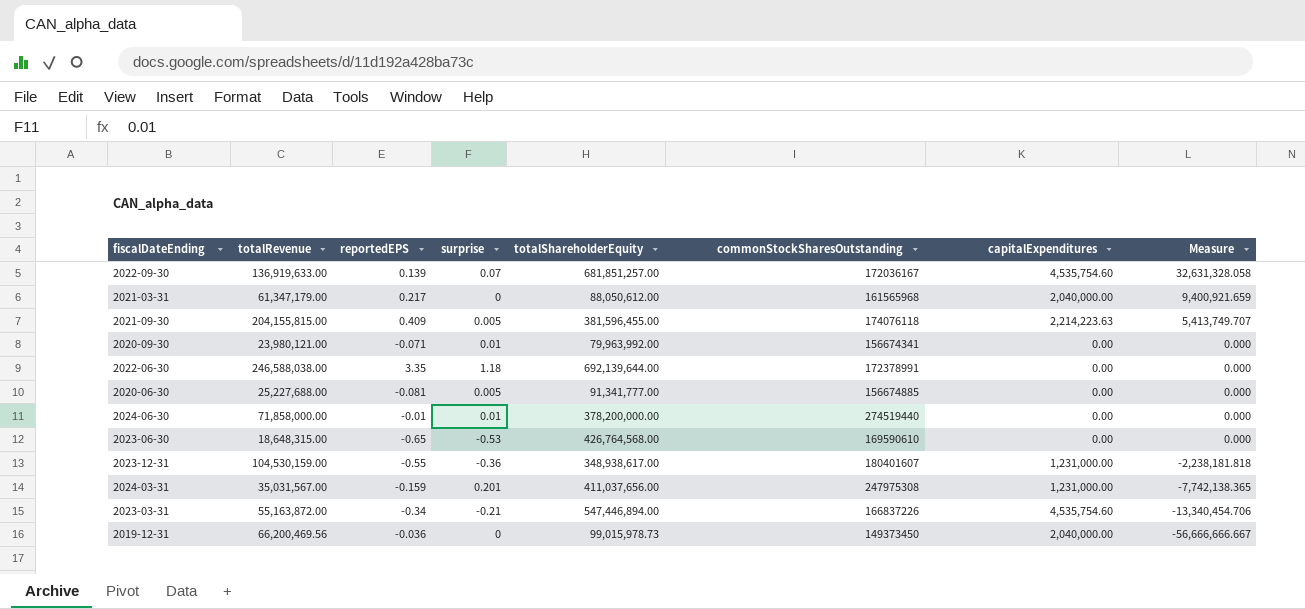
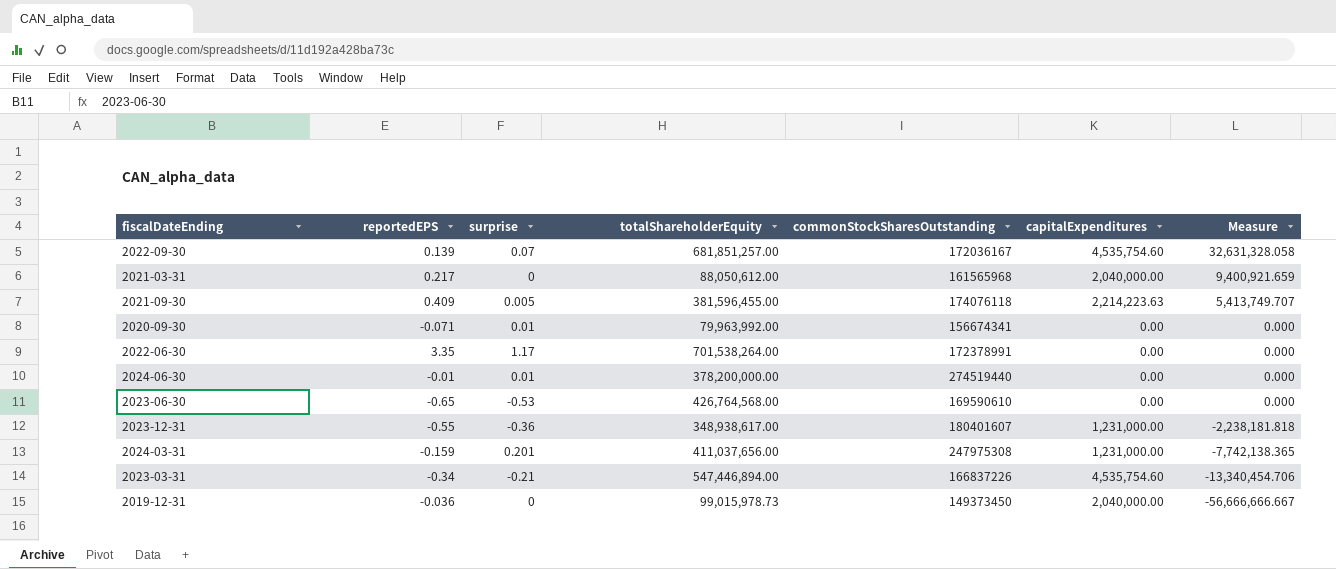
column totalRevenue | position: 2 -> none
row 2020-06-30: 25,227,688.00 | -0.081 | 0.005 | 91,341,777.00 | 156674885 | 0.00 | 0.000 -> none
2022-06-30 | surprise: 1.18 -> 1.17
2022-06-30 | totalShareholderEquity: 692,139,644.00 -> 701,538,264.00

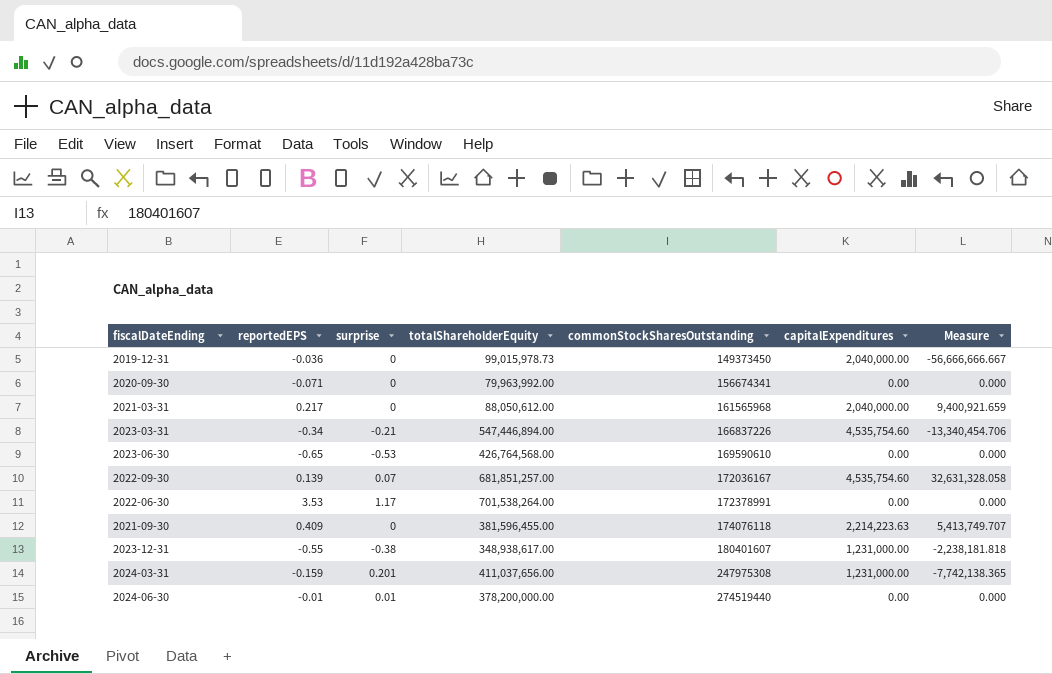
row order: Measure descending -> commonStockSharesOutstanding ascending
2020-09-30 | surprise: 0.01 -> 0
2022-06-30 | reportedEPS: 3.35 -> 3.53
2021-09-30 | surprise: 0.005 -> 0
2023-12-31 | surprise: -0.36 -> -0.38

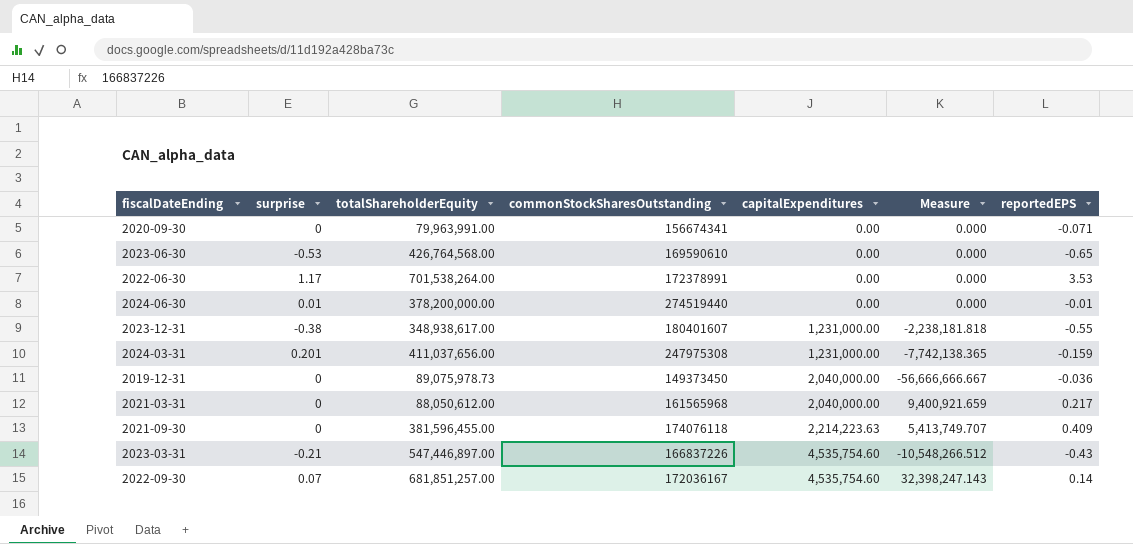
row order: commonStockSharesOutstanding ascending -> capitalExpenditures ascending
column reportedEPS | position: 2 -> 7
2020-09-30 | totalShareholderEquity: 79,963,992.00 -> 79,963,991.00
2019-12-31 | totalShareholderEquity: 99,015,978.73 -> 89,075,978.73
2023-03-31 | totalShareholderEquity: 547,446,894.00 -> 547,446,897.00
2023-03-31 | Measure: -13,340,454.706 -> -10,548,266.512
2023-03-31 | reportedEPS: -0.34 -> -0.43
2022-09-30 | Measure: 32,631,328.058 -> 32,398,247.143
2022-09-30 | reportedEPS: 0.139 -> 0.14

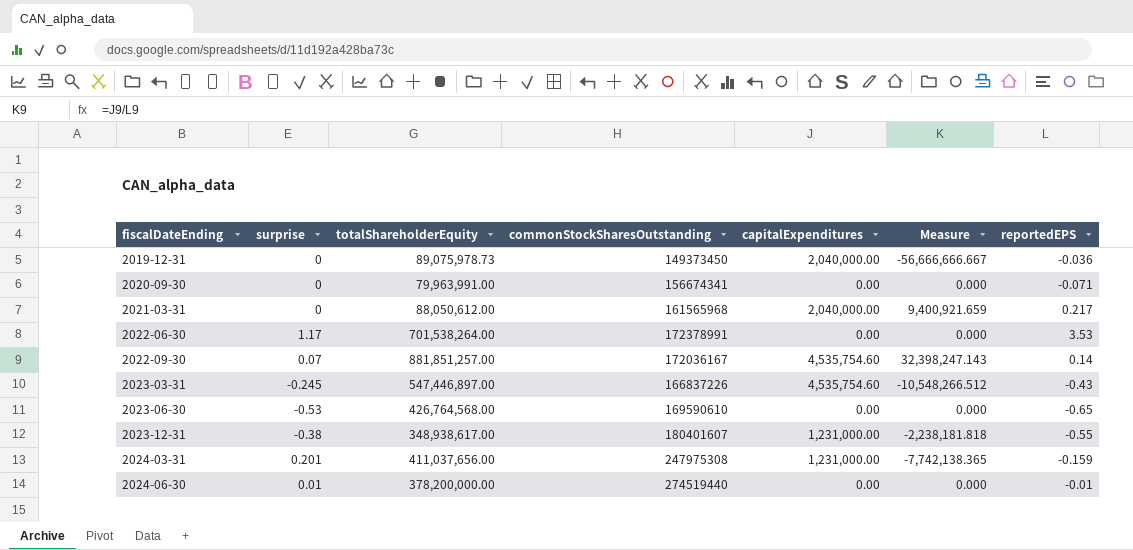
row order: capitalExpenditures ascending -> fiscalDateEnding ascending
row 2021-09-30: 0 | 381,596,455.00 | 174076118 | 2,214,223.63 | 5,413,749.707 | 0.409 -> none
2022-09-30 | totalShareholderEquity: 681,851,257.00 -> 881,851,257.00
2023-03-31 | surprise: -0.21 -> -0.245

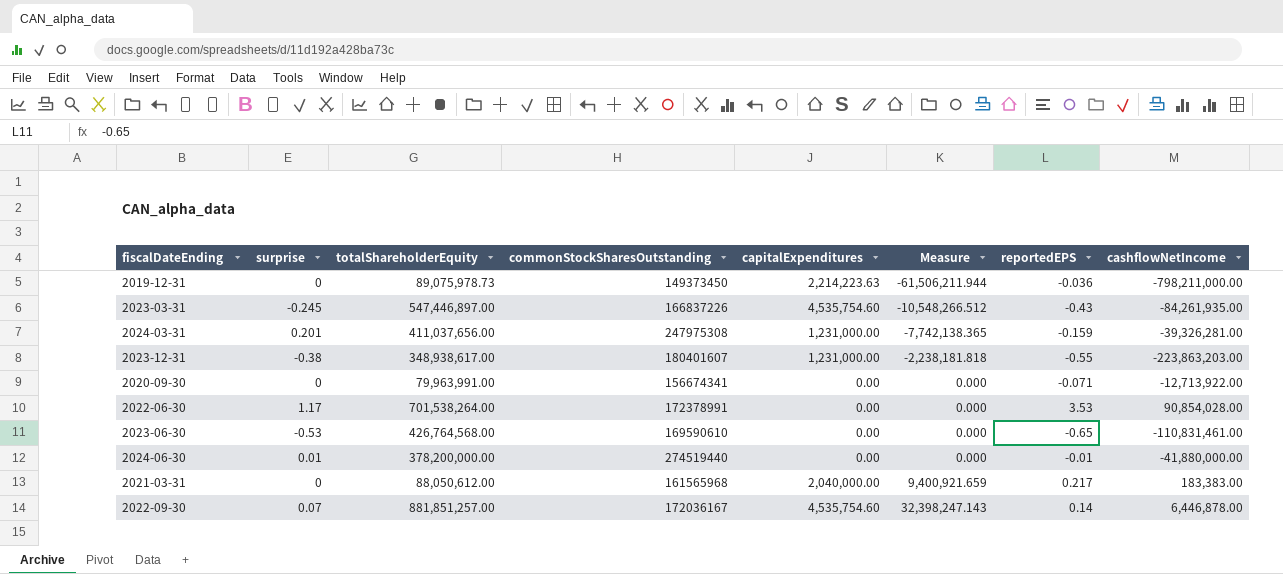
row order: fiscalDateEnding ascending -> Measure ascending
column cashflowNetIncome | position: none -> 8
2019-12-31 | capitalExpenditures: 2,040,000.00 -> 2,214,223.63
2019-12-31 | Measure: -56,666,666.667 -> -61,506,211.944

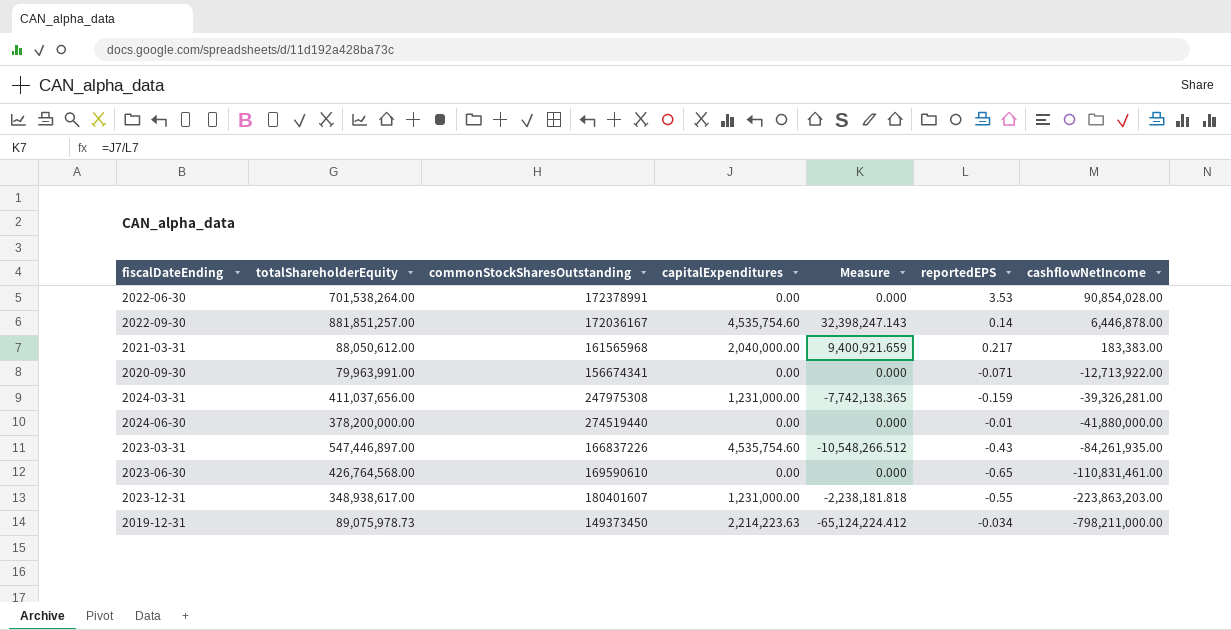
row order: Measure ascending -> cashflowNetIncome descending
column surprise | position: 2 -> none
2019-12-31 | Measure: -61,506,211.944 -> -65,124,224.412
2019-12-31 | reportedEPS: -0.036 -> -0.034

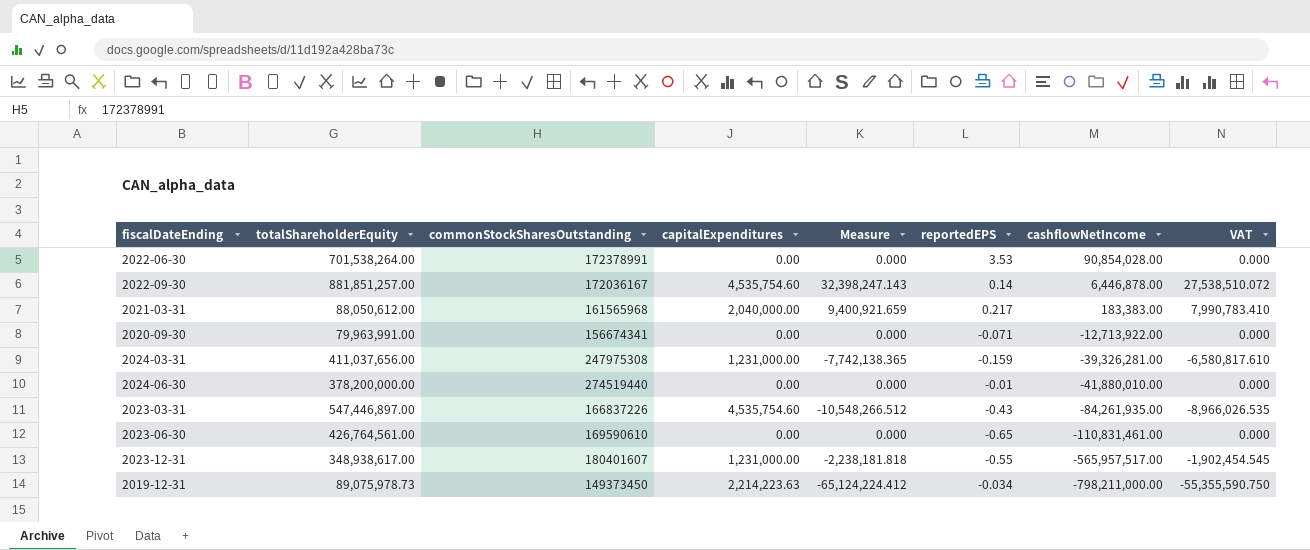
column VAT | formula: none -> [Measure] * 0.85
2024-06-30 | cashflowNetIncome: -41,880,000.00 -> -41,880,010.00
2023-06-30 | totalShareholderEquity: 426,764,568.00 -> 426,764,561.00
2023-12-31 | cashflowNetIncome: -223,863,203.00 -> -565,957,517.00

